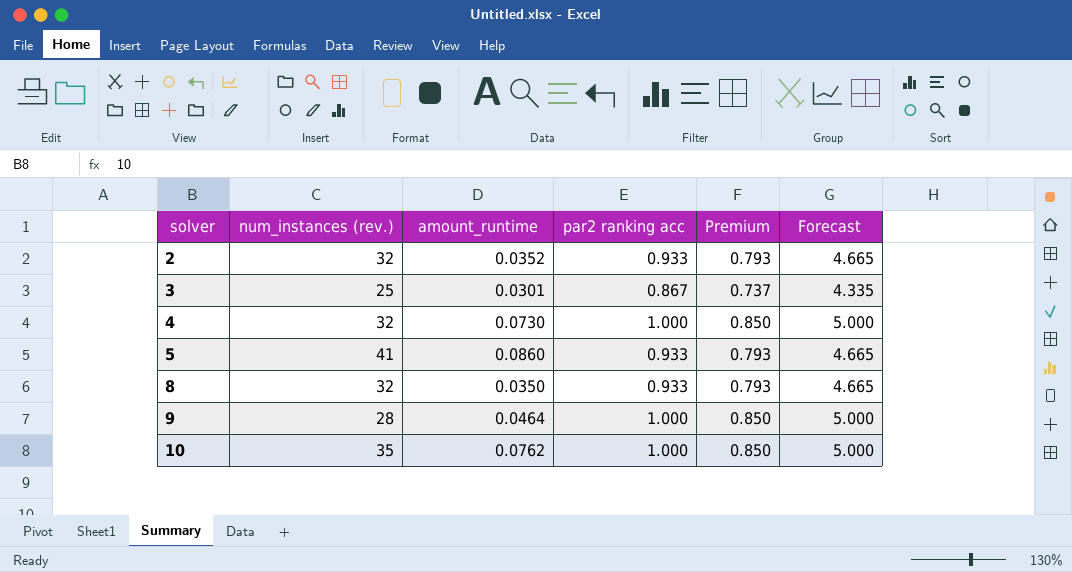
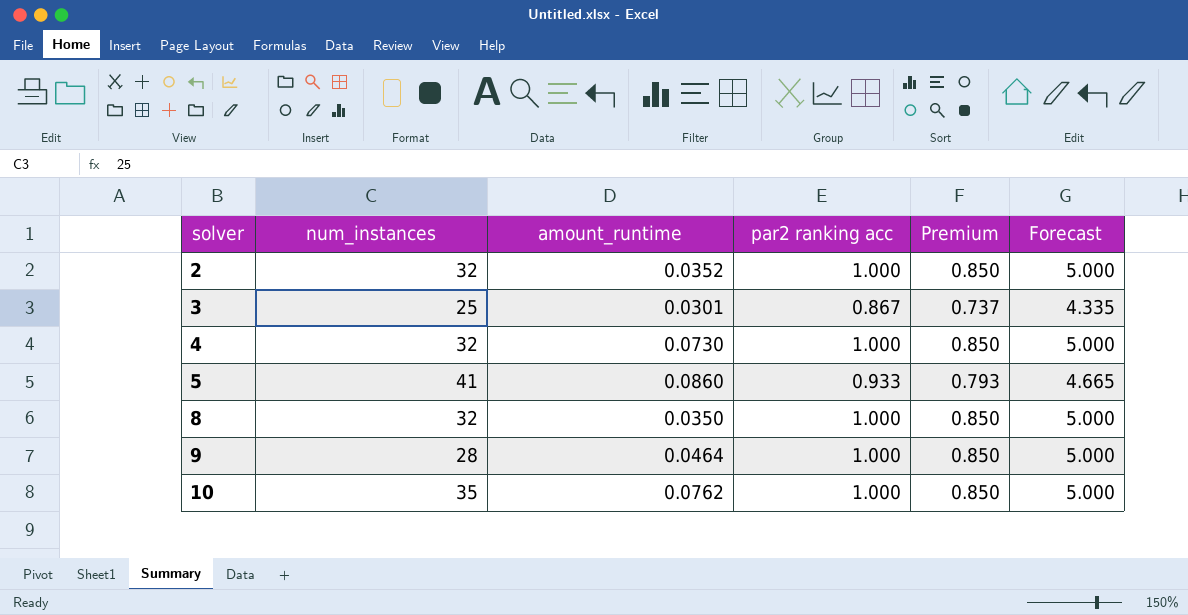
column name: num_instances (rev.) -> num_instances
2 | par2 ranking acc: 0.933 -> 1.000
2 | Premium: 0.793 -> 0.850
2 | Forecast: 4.665 -> 5.000
8 | par2 ranking acc: 0.933 -> 1.000
8 | Premium: 0.793 -> 0.850
8 | Forecast: 4.665 -> 5.000

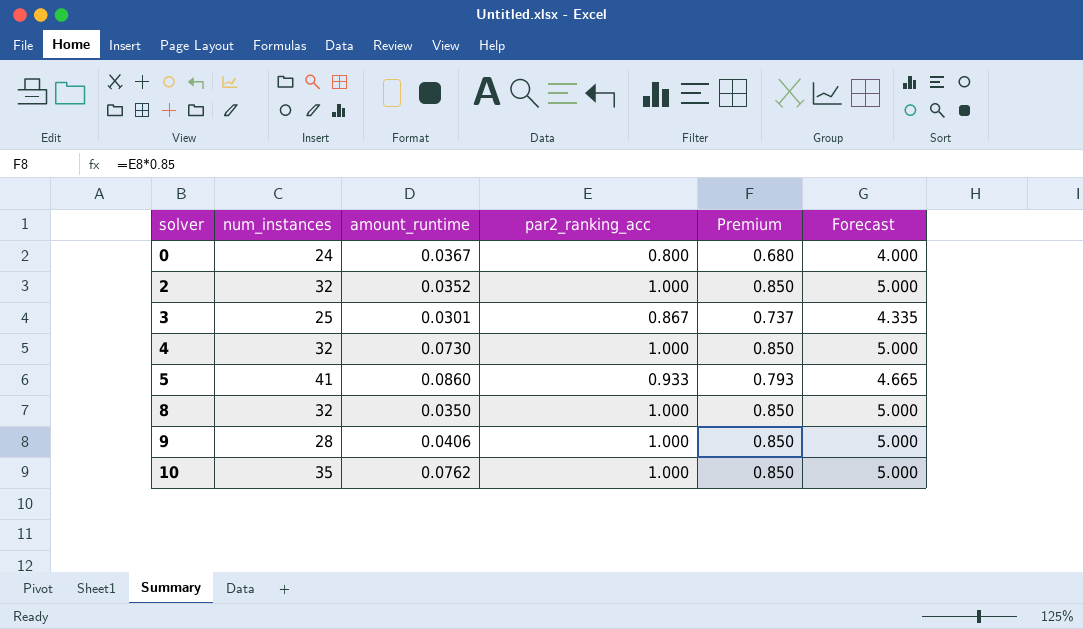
column name: par2 ranking acc -> par2_ranking_acc
row 0: none -> 24 | 0.0367 | 0.800 | 0.680 | 4.000
9 | amount_runtime: 0.0464 -> 0.0406

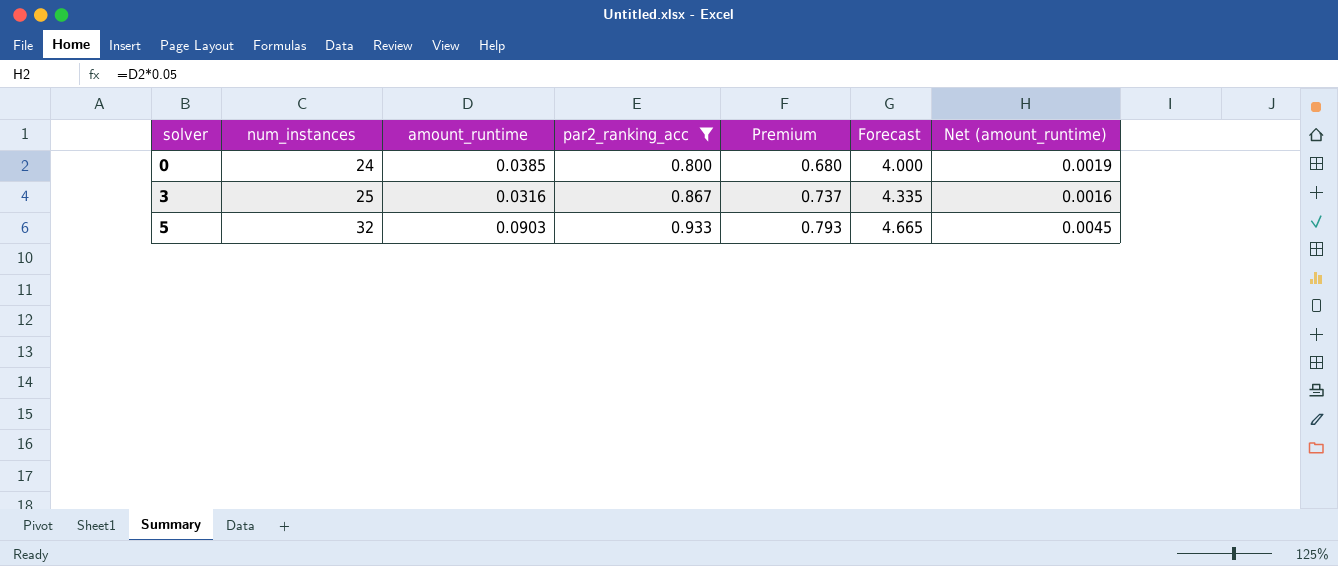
filter: none -> par2_ranking_acc != 1.000
column Net (amount_runtime) | formula: none -> [amount_runtime] * 0.05
0 | amount_runtime: 0.0367 -> 0.0385
3 | amount_runtime: 0.0301 -> 0.0316
5 | num_instances: 41 -> 32
5 | amount_runtime: 0.0860 -> 0.0903

